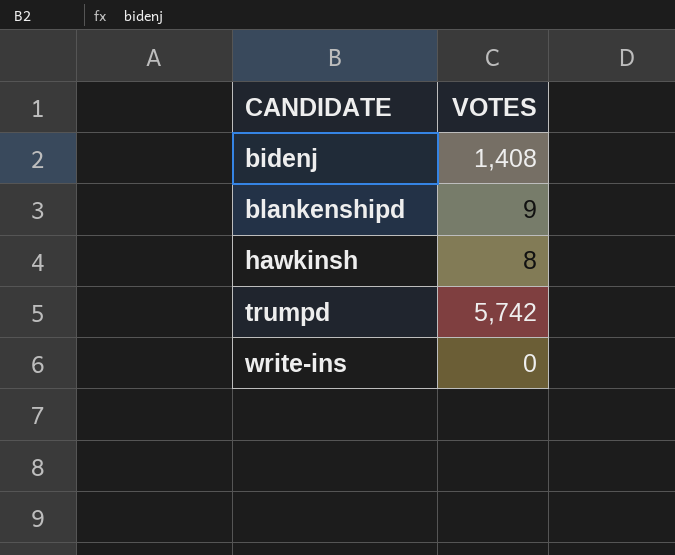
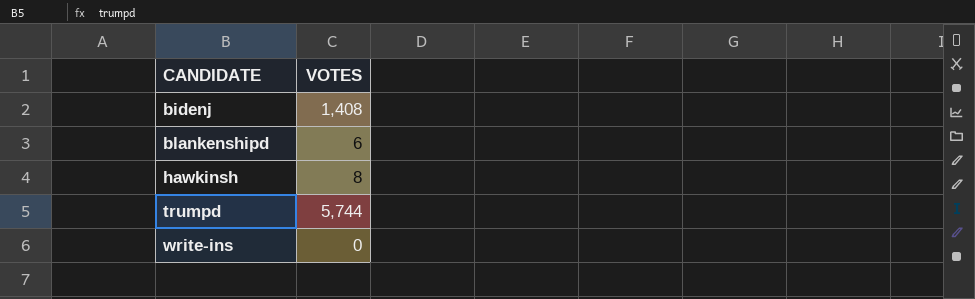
blankenshipd | VOTES: 9 -> 6
trumpd | VOTES: 5,742 -> 5,744

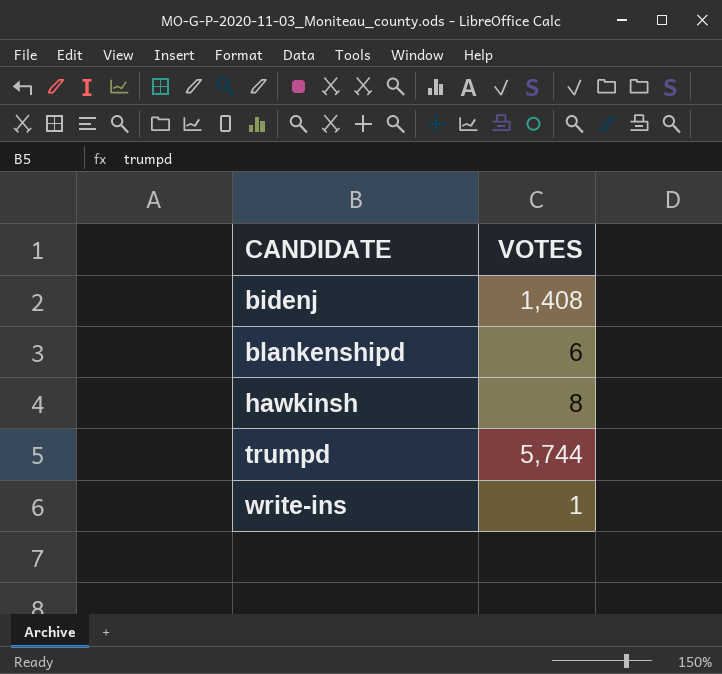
write-ins | VOTES: 0 -> 1

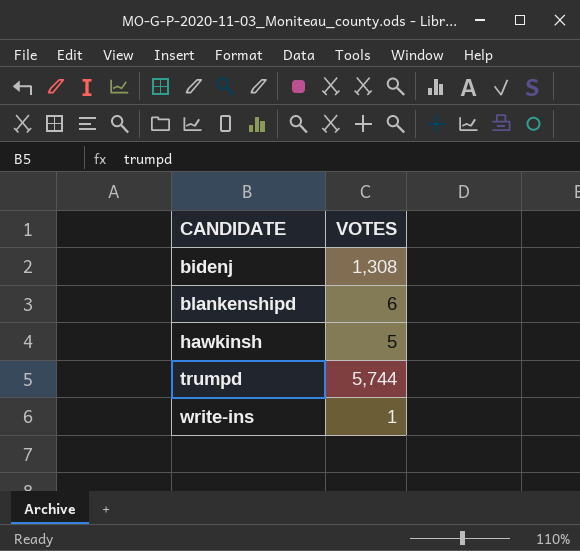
bidenj | VOTES: 1,408 -> 1,308
hawkinsh | VOTES: 8 -> 5

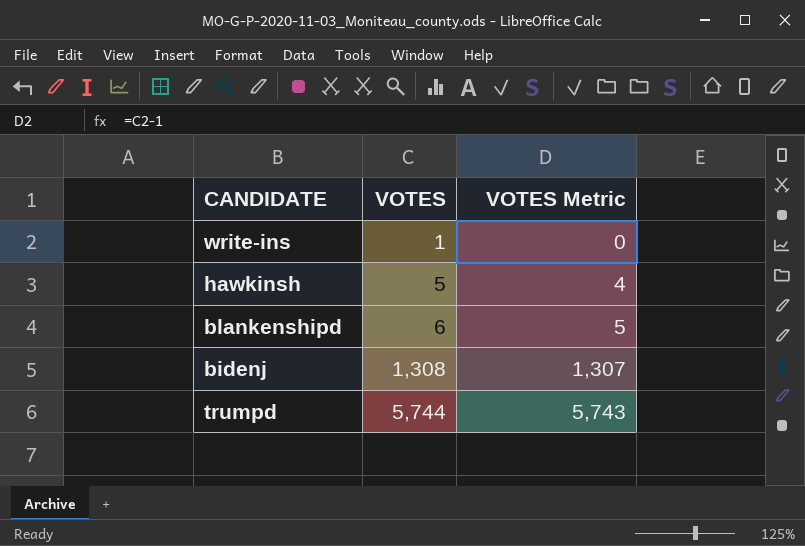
row order: CANDIDATE ascending -> VOTES ascending
column VOTES Metric | formula: none -> [VOTES] - 1

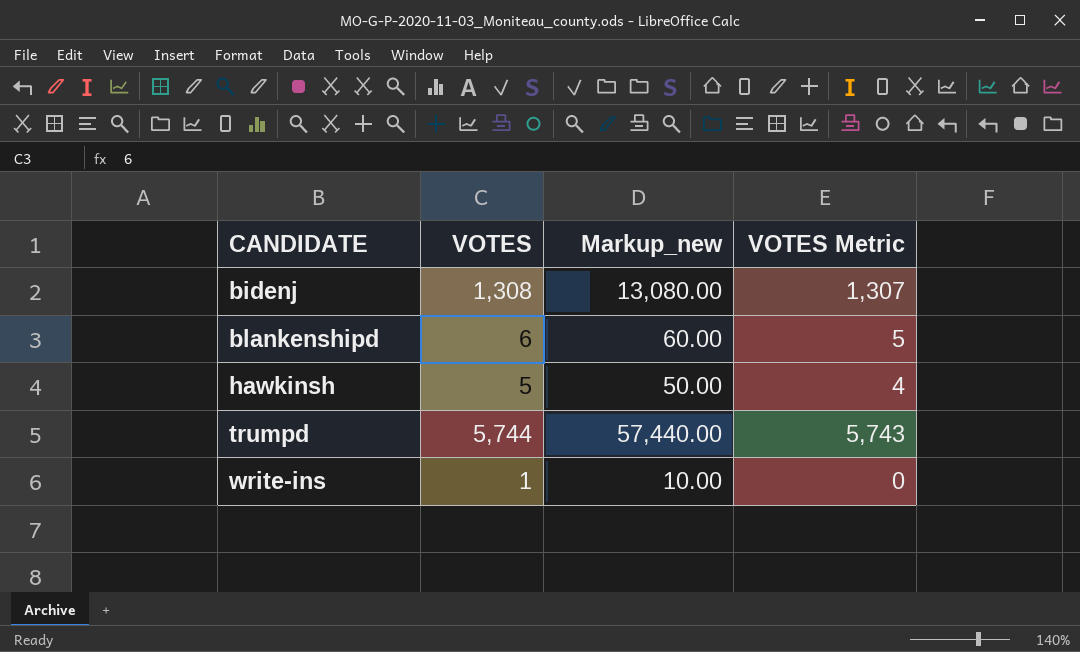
row order: VOTES ascending -> CANDIDATE ascending
column Markup_new | formula: none -> [VOTES] * 10

